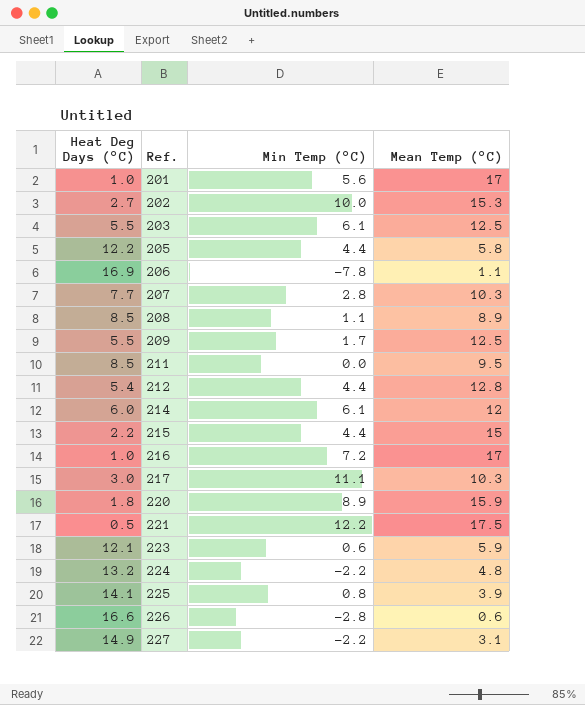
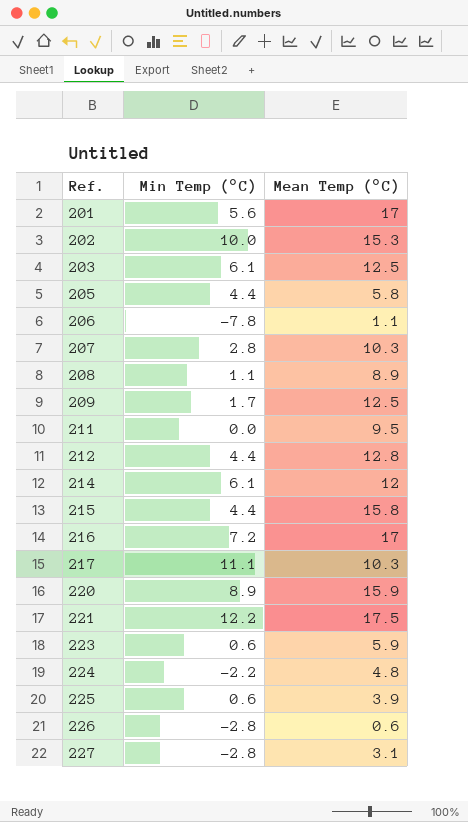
column Heat Deg Days (°C) | position: 1 -> none
215 | Mean Temp (°C): 15 -> 15.8
225 | Min Temp (°C): 0.8 -> 0.6
227 | Min Temp (°C): -2.2 -> -2.8

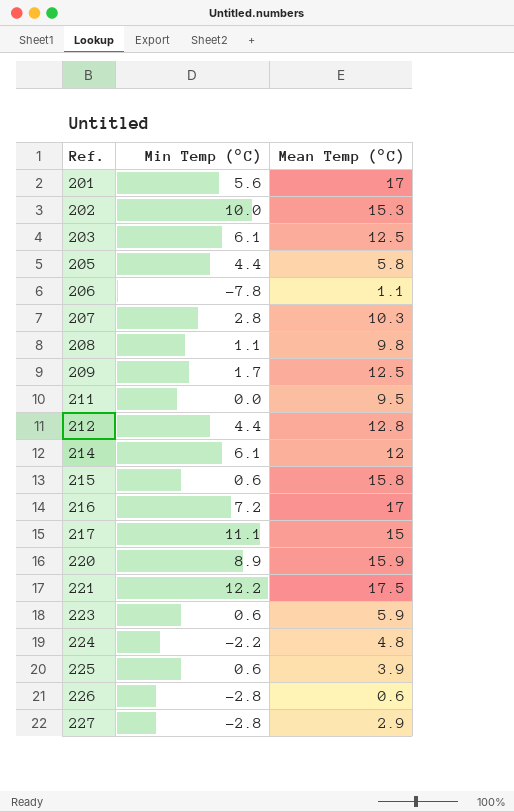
208 | Mean Temp (°C): 8.9 -> 9.8
215 | Min Temp (°C): 4.4 -> 0.6
217 | Mean Temp (°C): 10.3 -> 15
227 | Mean Temp (°C): 3.1 -> 2.9

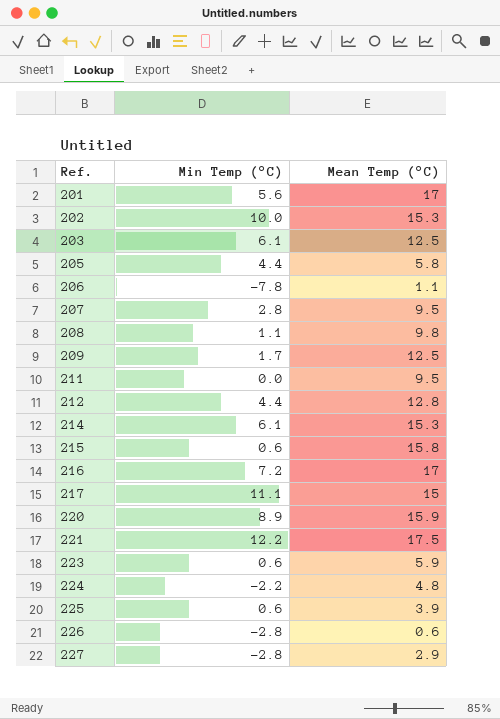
207 | Mean Temp (°C): 10.3 -> 9.5
214 | Mean Temp (°C): 12 -> 15.3

